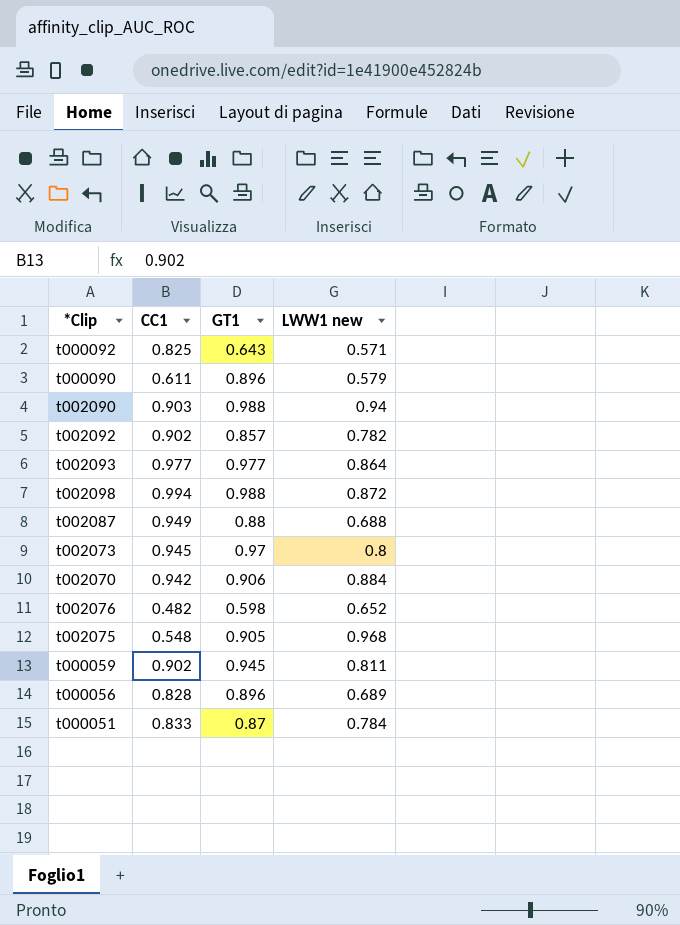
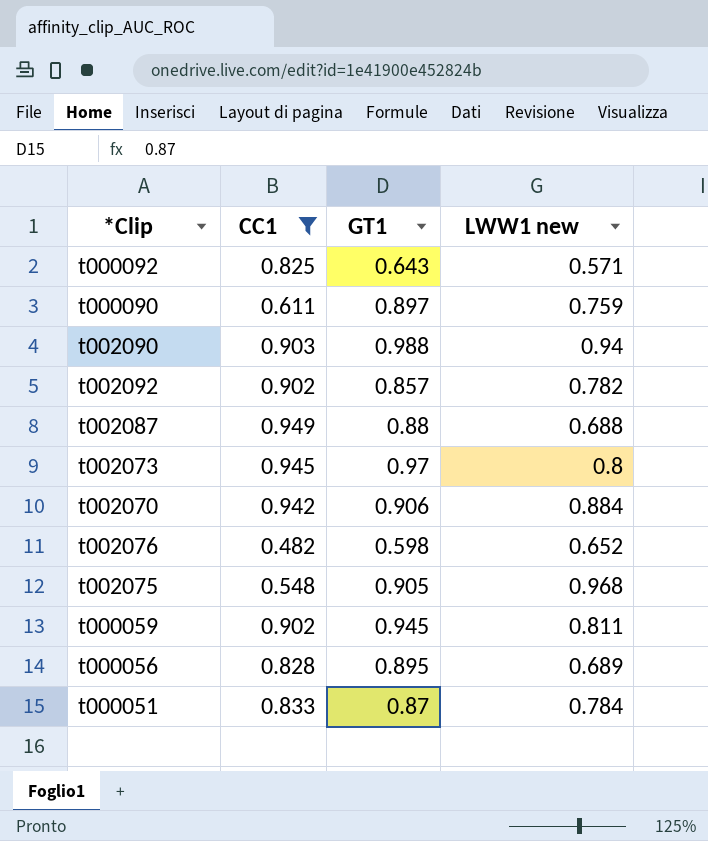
filter: none -> CC1 <= 0.949
t000090 | GT1: 0.896 -> 0.897
t000090 | LWW1 new: 0.579 -> 0.759
t000056 | GT1: 0.896 -> 0.895

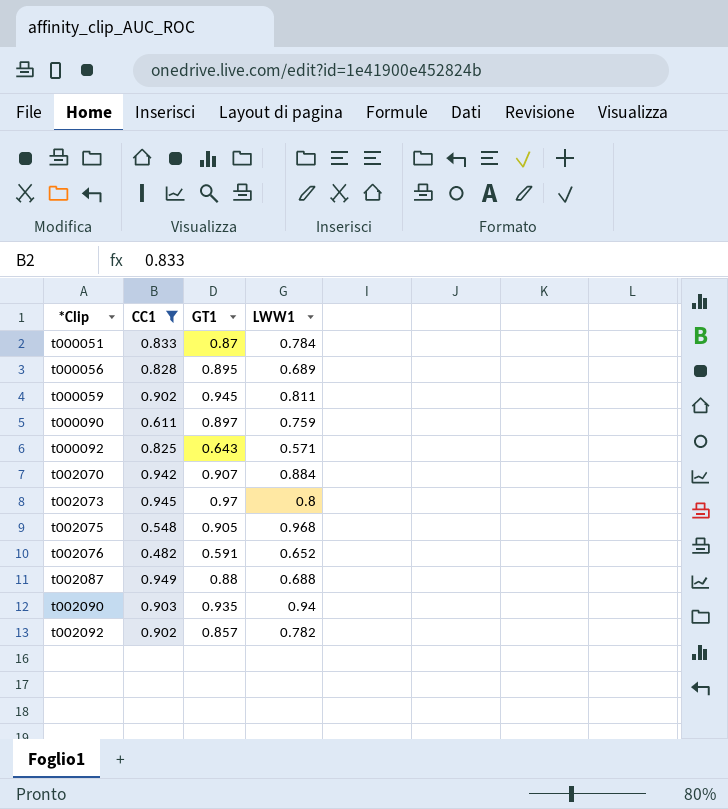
row order: none -> *Clip ascending
column name: LWW1 new -> LWW1
t002070 | GT1: 0.906 -> 0.907
t002076 | GT1: 0.598 -> 0.591
t002090 | GT1: 0.988 -> 0.935

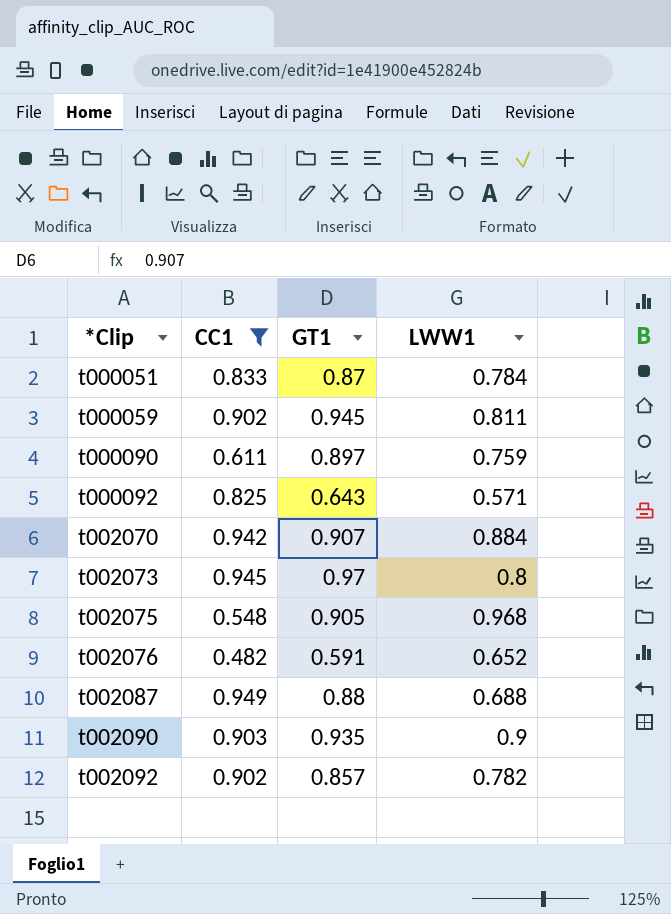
row t000056: 0.828 | 0.895 | 0.689 -> none
t002090 | LWW1: 0.94 -> 0.9

